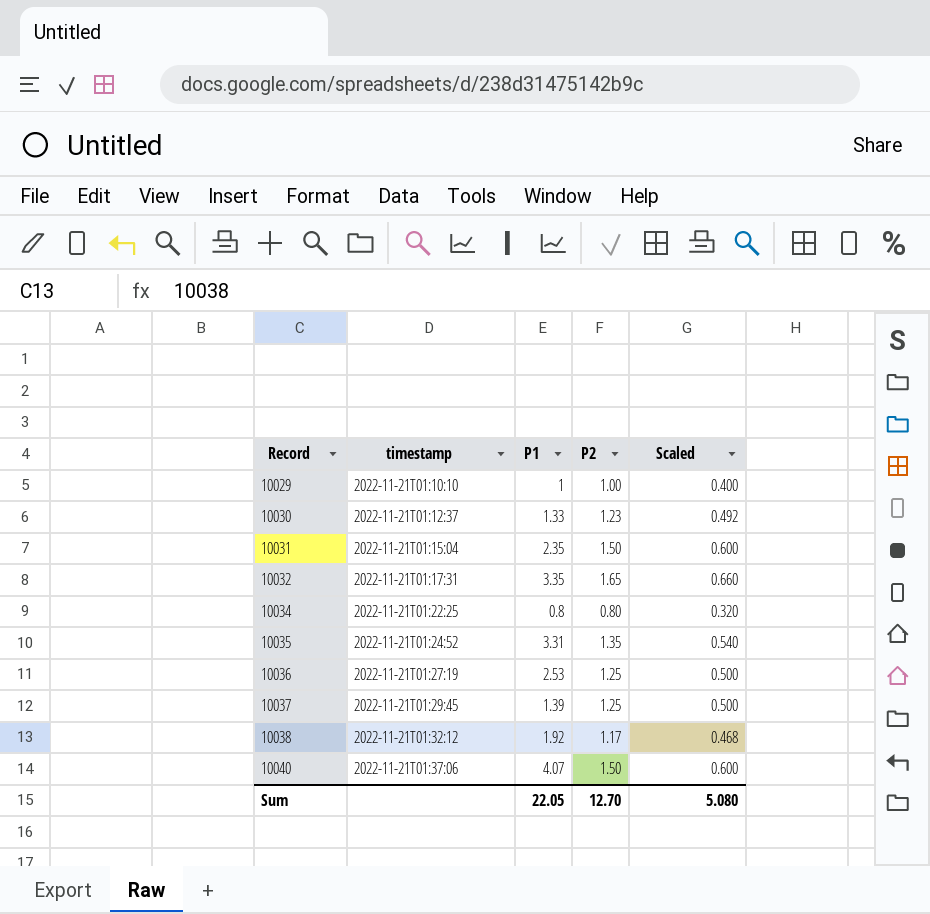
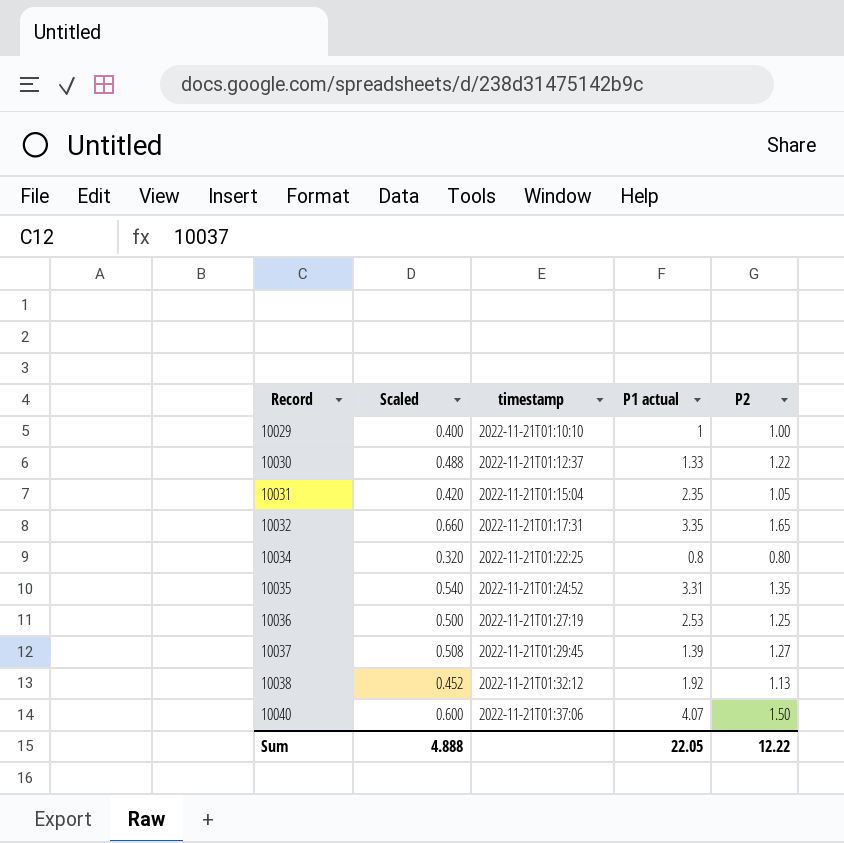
column Scaled | position: 5 -> 2
column name: P1 -> P1 actual
10030 | Scaled: 0.492 -> 0.488
10030 | P2: 1.23 -> 1.22
10031 | Scaled: 0.600 -> 0.420
10031 | P2: 1.50 -> 1.05
10037 | Scaled: 0.500 -> 0.508
10037 | P2: 1.25 -> 1.27
10038 | Scaled: 0.468 -> 0.452
10038 | P2: 1.17 -> 1.13
Sum | Scaled: 5.080 -> 4.888
Sum | P2: 12.70 -> 12.22

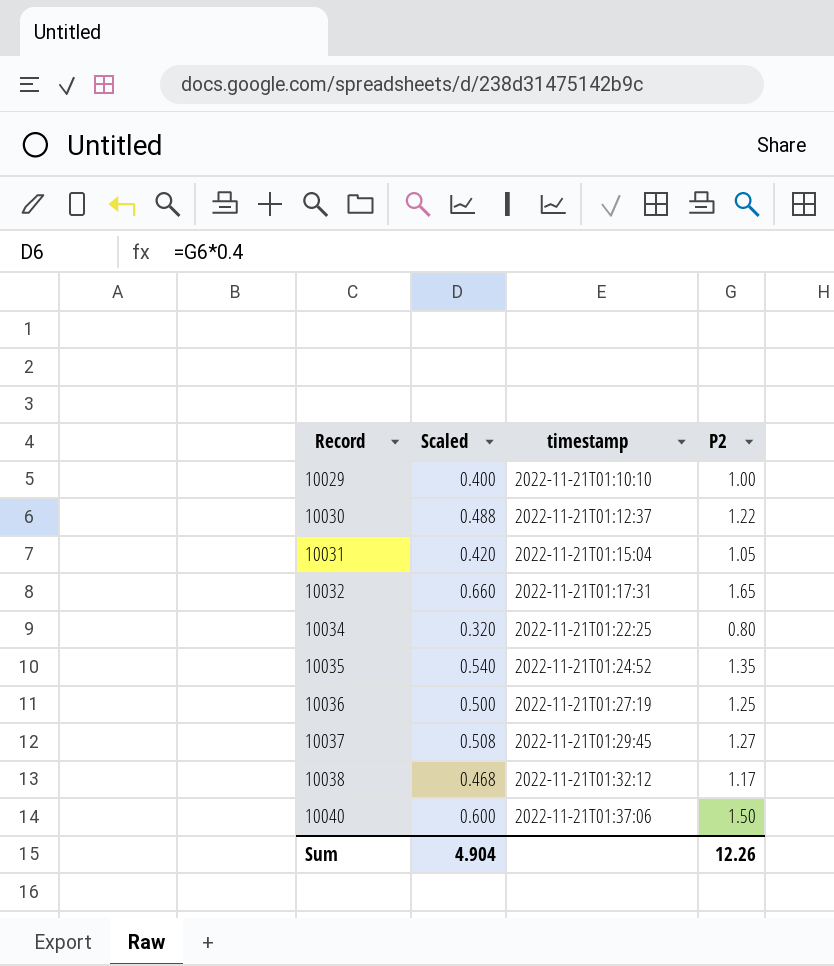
column P1 actual | position: 4 -> none
10038 | Scaled: 0.452 -> 0.468
10038 | P2: 1.13 -> 1.17
Sum | Scaled: 4.888 -> 4.904
Sum | P2: 12.22 -> 12.26

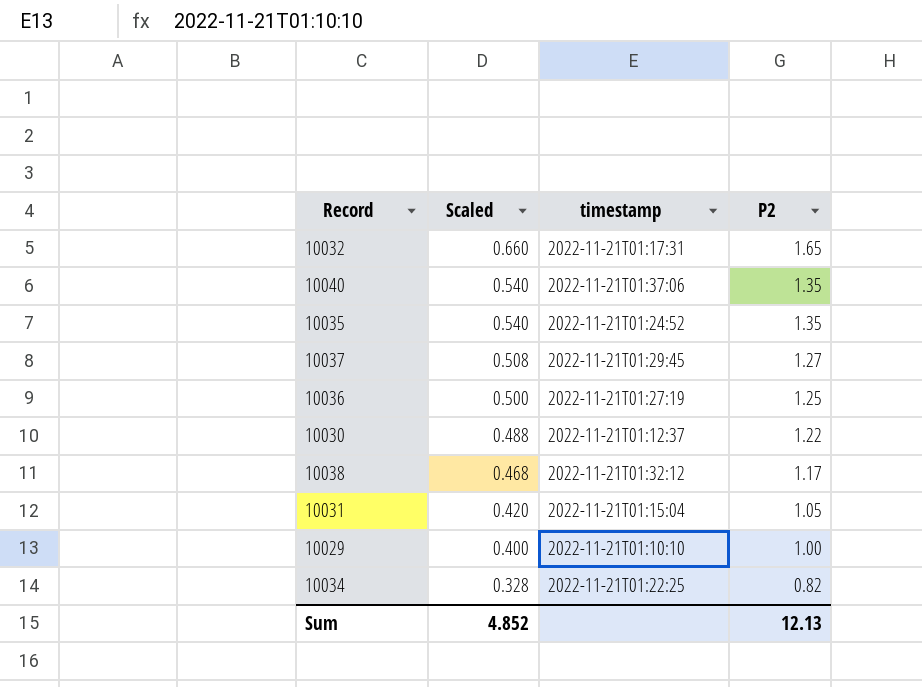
row order: Record ascending -> Scaled descending
10040 | Scaled: 0.600 -> 0.540
10040 | P2: 1.50 -> 1.35
10034 | Scaled: 0.320 -> 0.328
10034 | P2: 0.80 -> 0.82
Sum | Scaled: 4.904 -> 4.852
Sum | P2: 12.26 -> 12.13

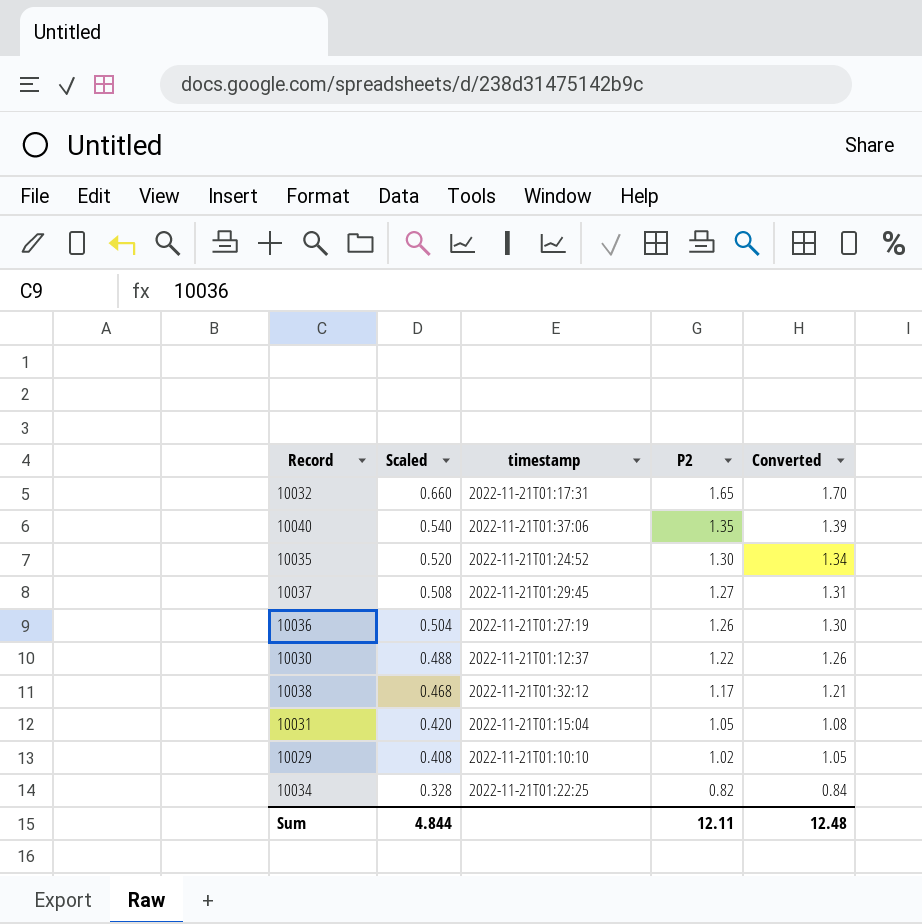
column Converted | formula: none -> [P2] * 1.03
10035 | Scaled: 0.540 -> 0.520
10035 | P2: 1.35 -> 1.30
10036 | Scaled: 0.500 -> 0.504
10036 | P2: 1.25 -> 1.26
10029 | Scaled: 0.400 -> 0.408
10029 | P2: 1.00 -> 1.02
Sum | Scaled: 4.852 -> 4.844
Sum | P2: 12.13 -> 12.11

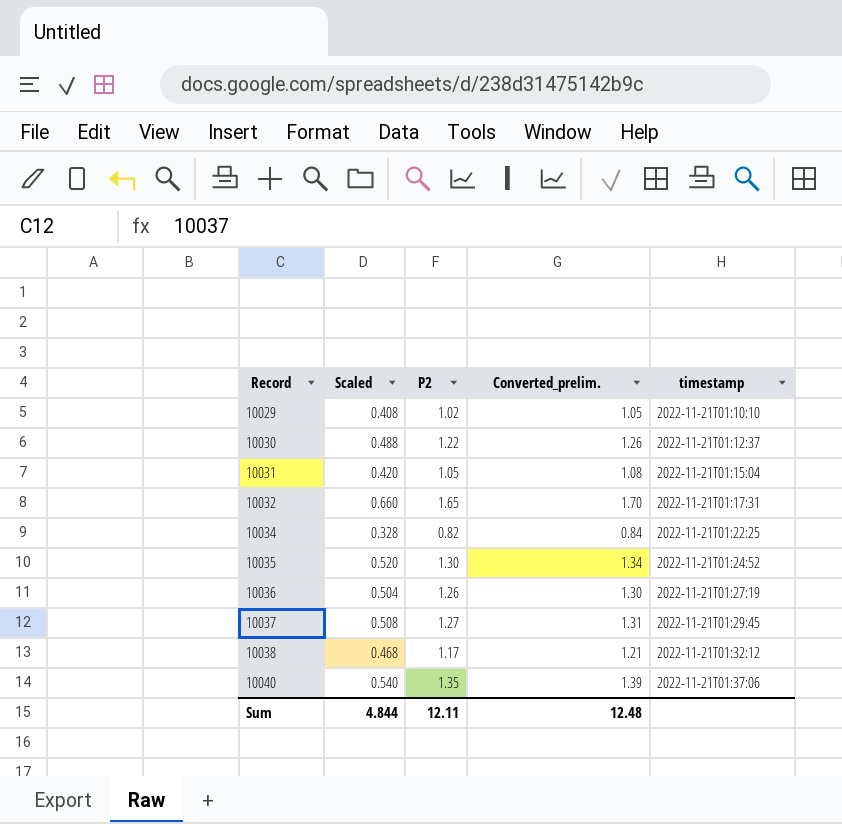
row order: Scaled descending -> Record ascending
column name: Converted -> Converted_prelim.
column timestamp | position: 3 -> 5

